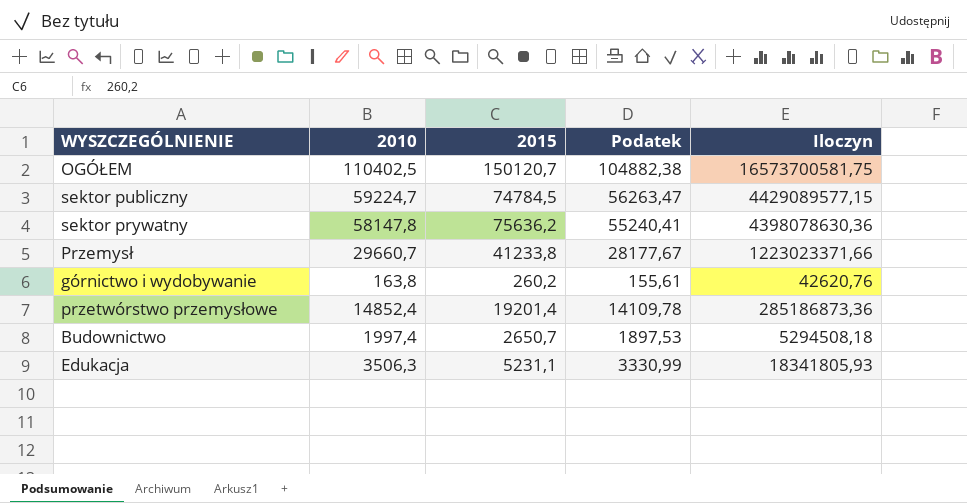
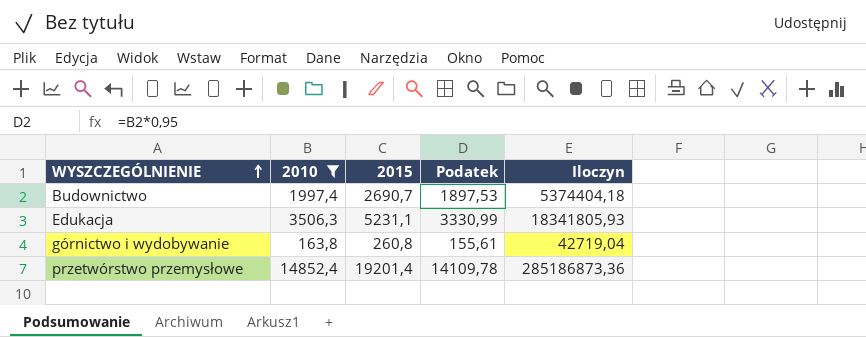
filter: none -> 2010 <= 14852,4
row order: none -> WYSZCZEGÓLNIENIE ascending
Budownictwo | 2015: 2650,7 -> 2690,7
Budownictwo | Iloczyn: 5294508,18 -> 5374404,18
górnictwo i wydobywanie | 2015: 260,2 -> 260,8
górnictwo i wydobywanie | Iloczyn: 42620,76 -> 42719,04

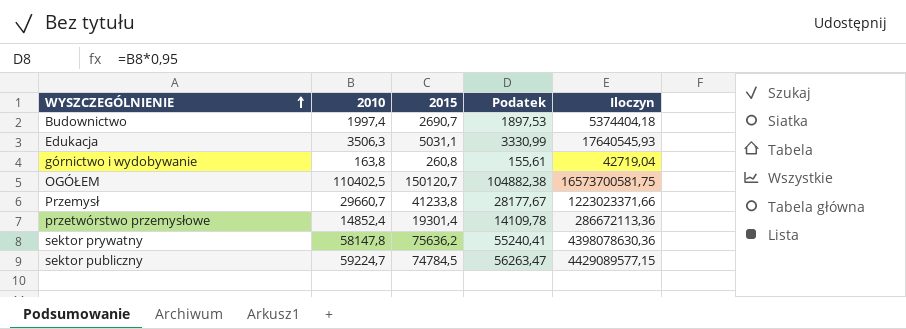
filter: 2010 <= 14852,4 -> none
Edukacja | 2015: 5231,1 -> 5031,1
Edukacja | Iloczyn: 18341805,93 -> 17640545,93
przetwórstwo przemysłowe | 2015: 19201,4 -> 19301,4
przetwórstwo przemysłowe | Iloczyn: 285186873,36 -> 286672113,36

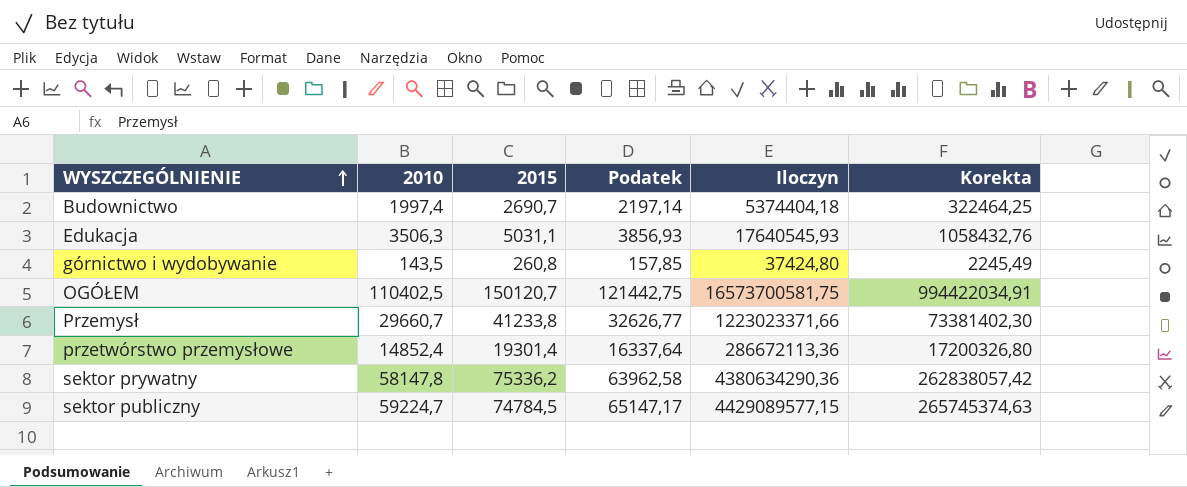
column Podatek | formula: [2010] * 0,95 -> [2010] * 1,1
column Korekta | formula: none -> [Iloczyn] * 0,06
górnictwo i wydobywanie | 2010: 163,8 -> 143,5
górnictwo i wydobywanie | Iloczyn: 42719,04 -> 37424,80
sektor prywatny | 2015: 75636,2 -> 75336,2
sektor prywatny | Iloczyn: 4398078630,36 -> 4380634290,36

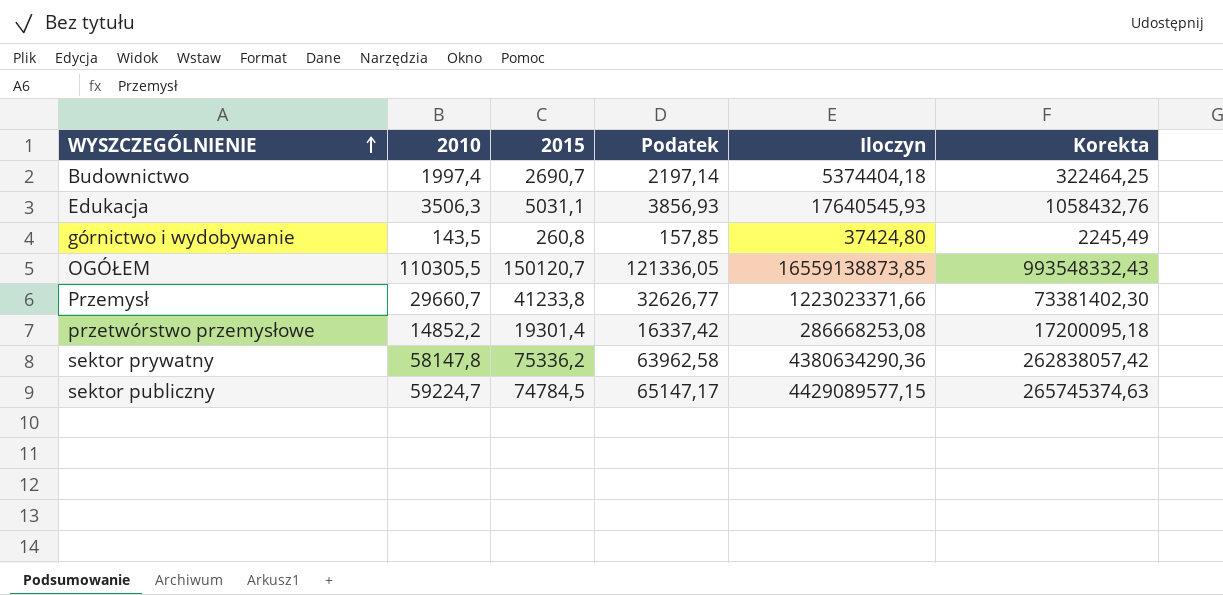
OGÓŁEM | 2010: 110402,5 -> 110305,5
OGÓŁEM | Podatek: 121442,75 -> 121336,05
OGÓŁEM | Iloczyn: 16573700581,75 -> 16559138873,85
OGÓŁEM | Korekta: 994422034,91 -> 993548332,43
przetwórstwo przemysłowe | 2010: 14852,4 -> 14852,2
przetwórstwo przemysłowe | Podatek: 16337,64 -> 16337,42
przetwórstwo przemysłowe | Iloczyn: 286672113,36 -> 286668253,08
przetwórstwo przemysłowe | Korekta: 17200326,80 -> 17200095,18

